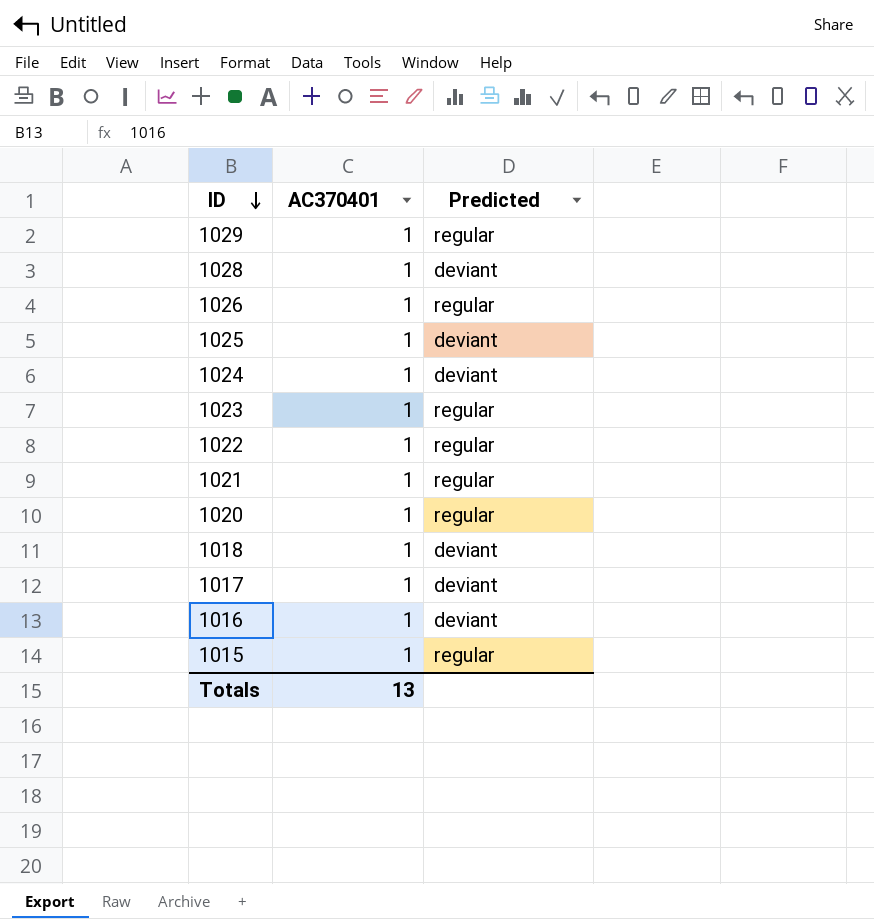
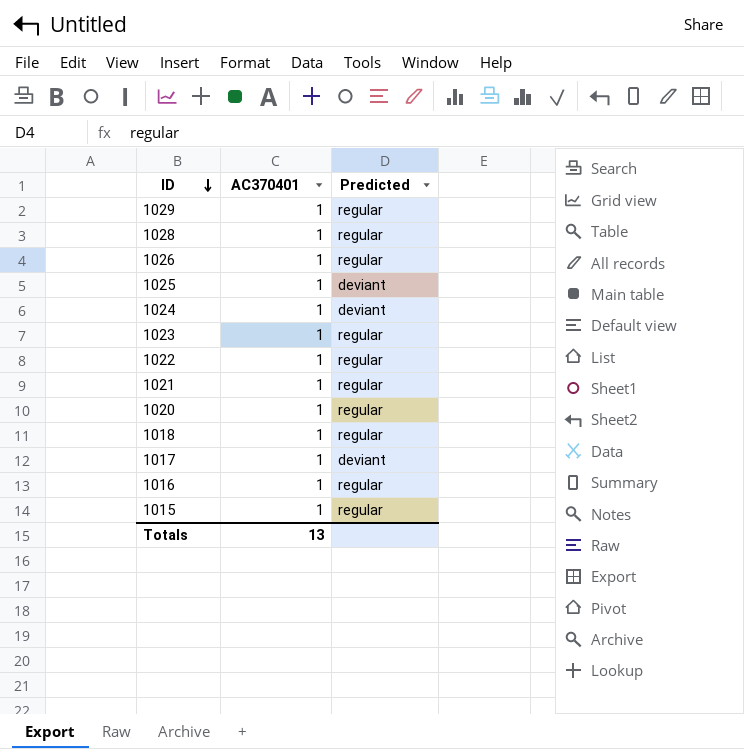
1028 | Predicted: deviant -> regular
1018 | Predicted: deviant -> regular
1016 | Predicted: deviant -> regular

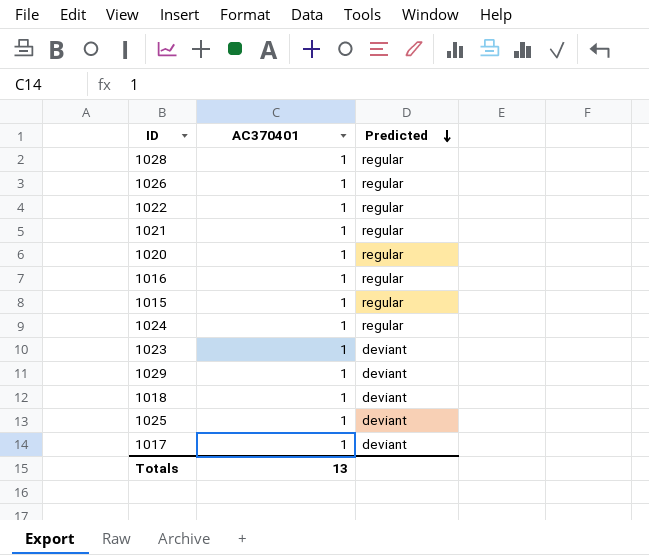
row order: ID descending -> Predicted descending
1024 | Predicted: deviant -> regular
1023 | Predicted: regular -> deviant
1029 | Predicted: regular -> deviant
1018 | Predicted: regular -> deviant

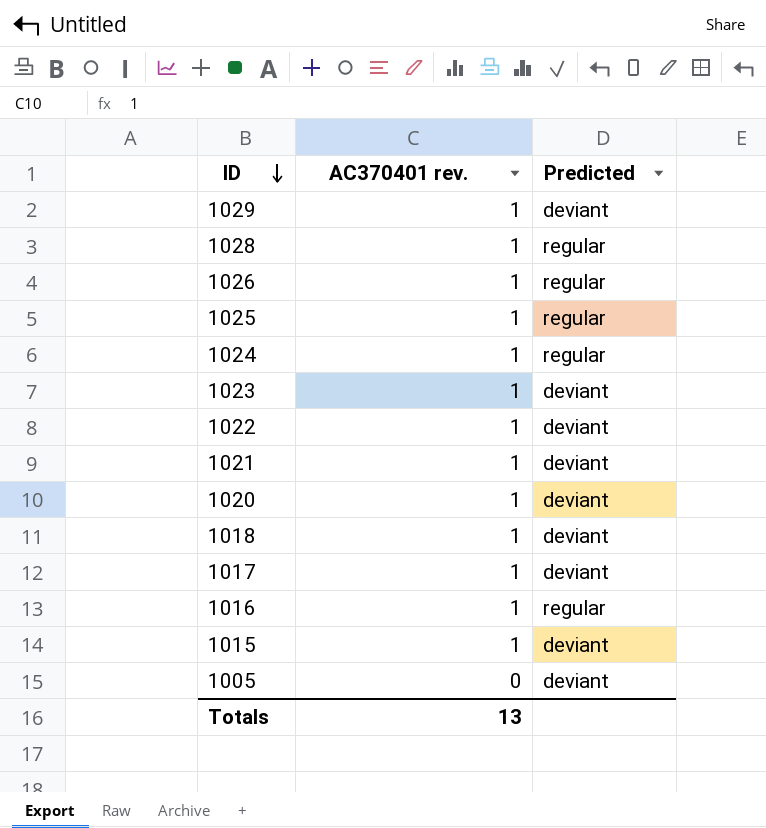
row order: Predicted descending -> ID descending
column name: AC370401 -> AC370401 rev.
1025 | Predicted: deviant -> regular
1022 | Predicted: regular -> deviant
1021 | Predicted: regular -> deviant
1020 | Predicted: regular -> deviant
1015 | Predicted: regular -> deviant
row 1005: none -> 0 | deviant

